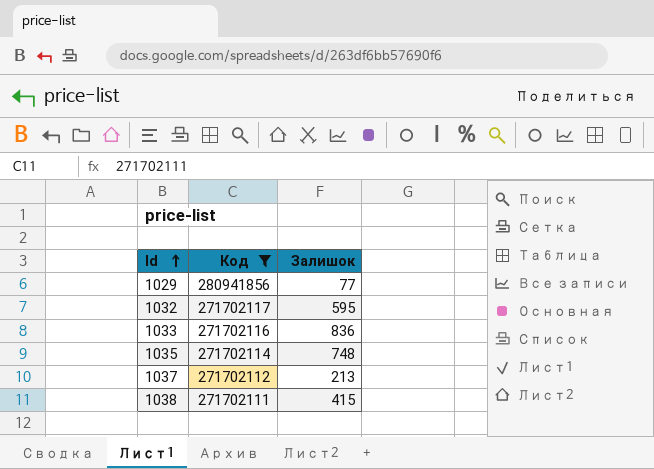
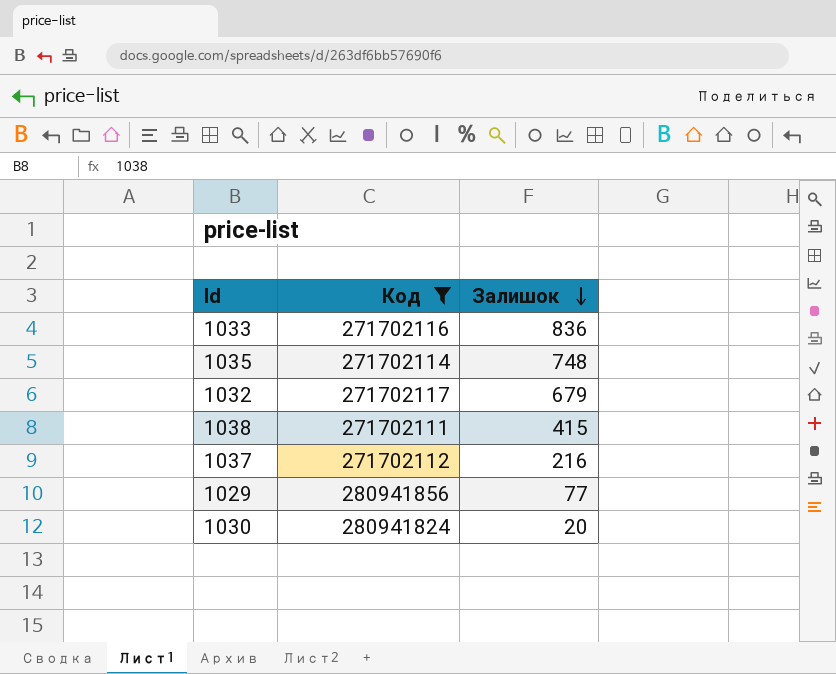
row order: Id ascending -> Залишок descending
1032 | Залишок: 595 -> 679
1037 | Залишок: 213 -> 216
row 1030: none -> 280941824 | 20

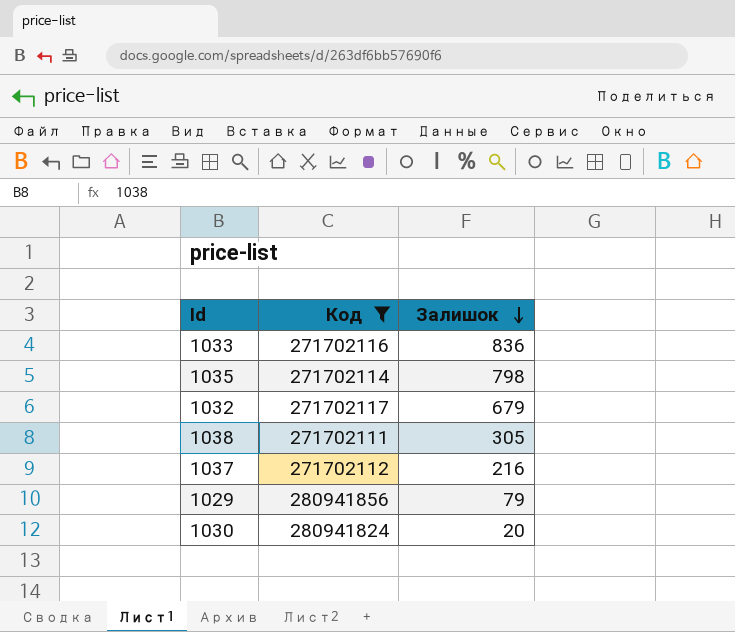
1035 | Залишок: 748 -> 798
1038 | Залишок: 415 -> 305
1029 | Залишок: 77 -> 79

